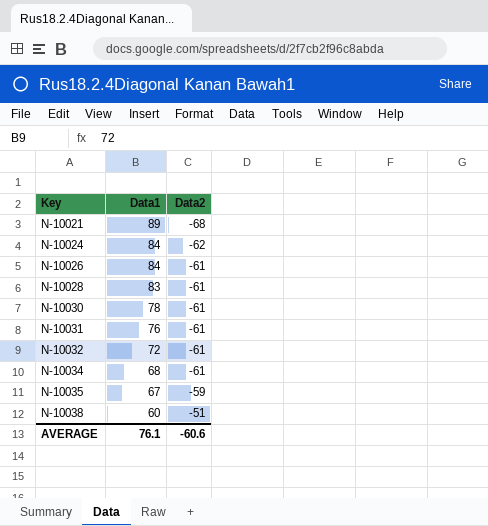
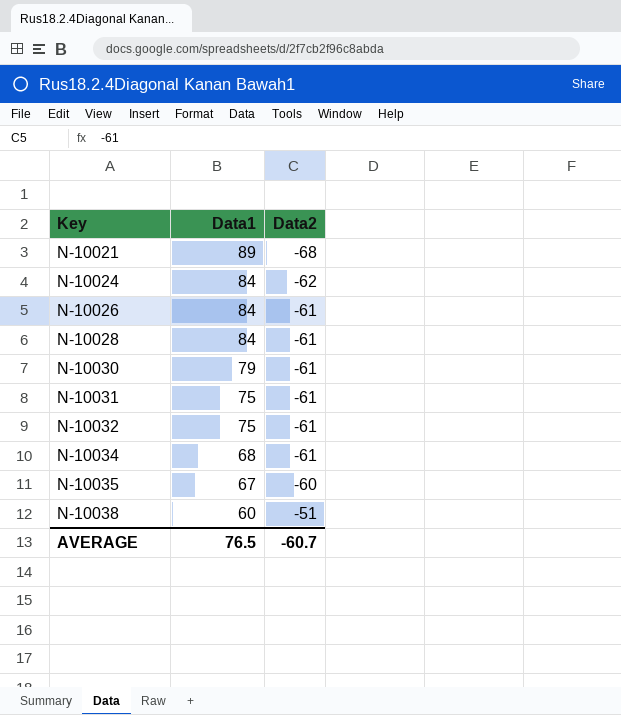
N-10028 | Data1: 83 -> 84
N-10030 | Data1: 78 -> 79
N-10031 | Data1: 76 -> 75
N-10032 | Data1: 72 -> 75
N-10035 | Data2: -59 -> -60
AVERAGE | Data1: 76.1 -> 76.5
AVERAGE | Data2: -60.6 -> -60.7

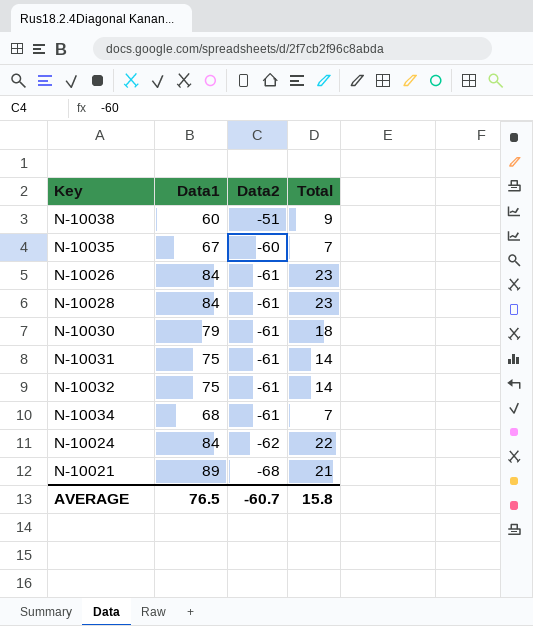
row order: Key ascending -> Data2 descending
column Total | formula: none -> [Data1] + [Data2]

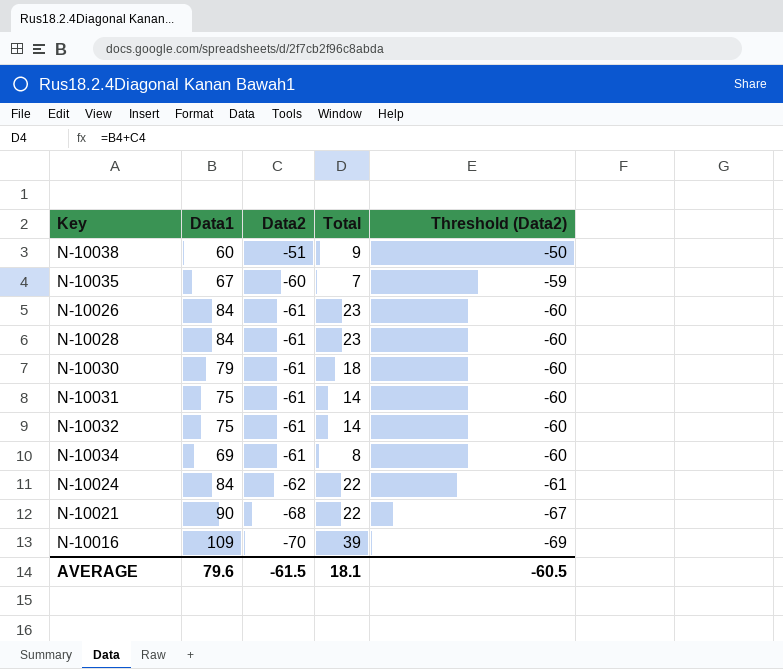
column Threshold (Data2) | formula: none -> [Data2] + 1
N-10034 | Data1: 68 -> 69
N-10034 | Total: 7 -> 8
N-10021 | Data1: 89 -> 90
N-10021 | Total: 21 -> 22
row N-10016: none -> 109 | -70 | 39 | -69
AVERAGE | Data1: 76.5 -> 79.6
AVERAGE | Data2: -60.7 -> -61.5
AVERAGE | Total: 15.8 -> 18.1

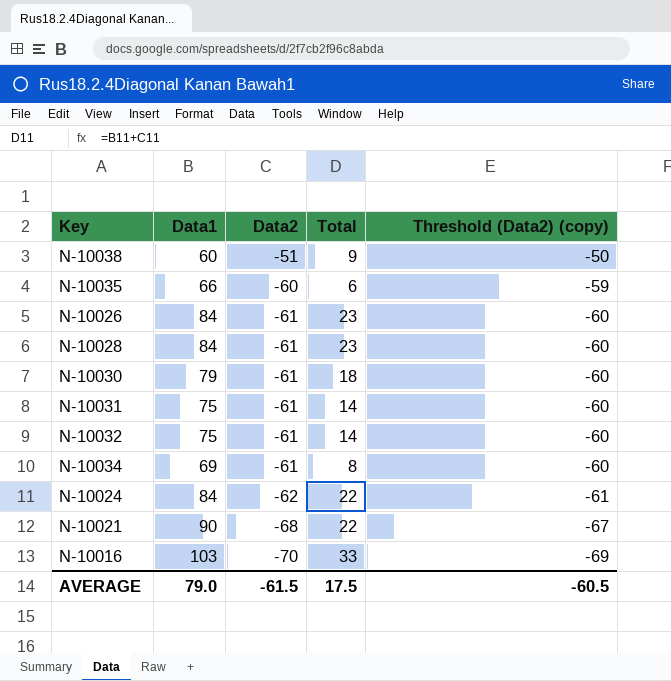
column name: Threshold (Data2) -> Threshold (Data2) (copy)
N-10035 | Data1: 67 -> 66
N-10035 | Total: 7 -> 6
N-10016 | Data1: 109 -> 103
N-10016 | Total: 39 -> 33
AVERAGE | Data1: 79.6 -> 79.0
AVERAGE | Total: 18.1 -> 17.5

